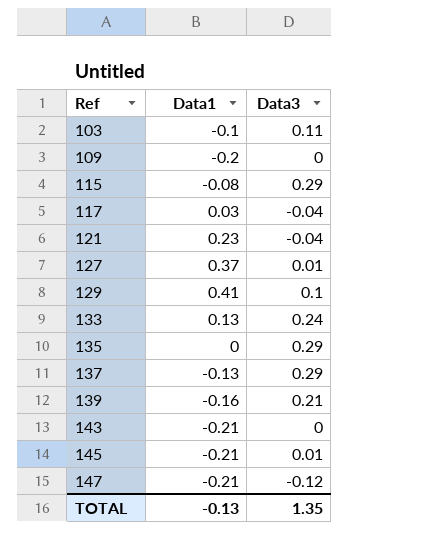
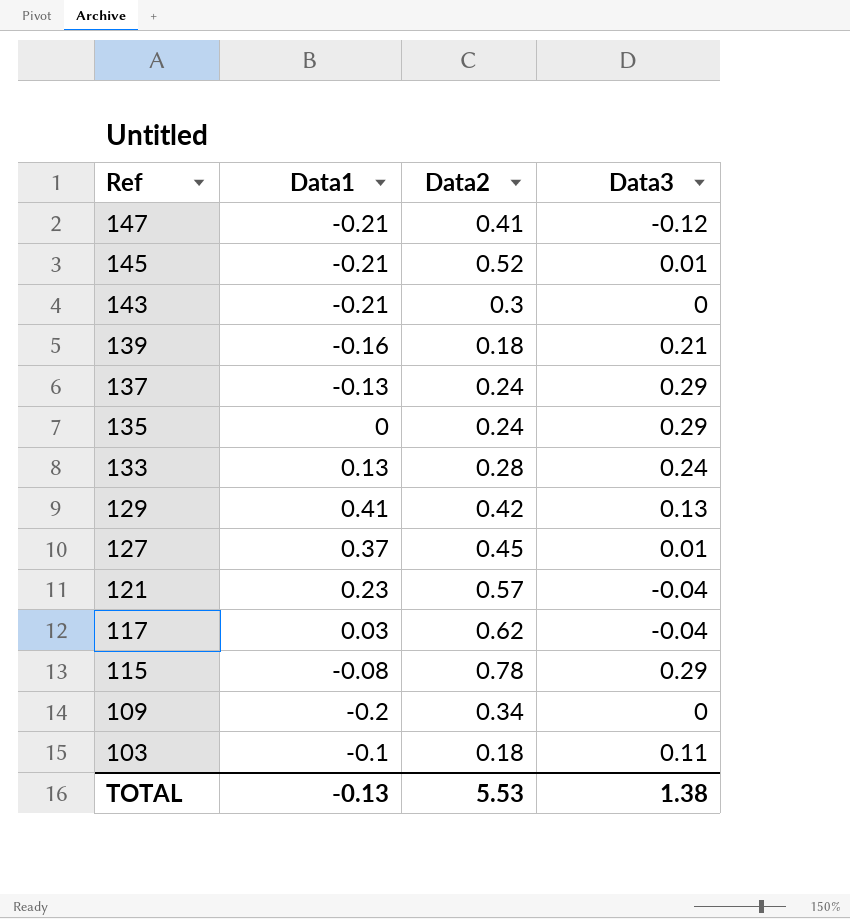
row order: Ref ascending -> Ref descending
column Data2 | position: none -> 3
129 | Data3: 0.1 -> 0.13
TOTAL | Data3: 1.35 -> 1.38

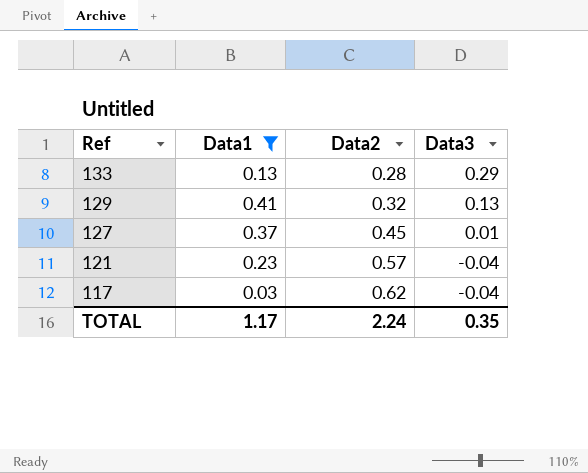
filter: none -> Data1 >= 0.03
133 | Data3: 0.24 -> 0.29
129 | Data2: 0.42 -> 0.32
TOTAL | Data1: -0.13 -> 1.17
TOTAL | Data2: 5.53 -> 2.24
TOTAL | Data3: 1.38 -> 0.35

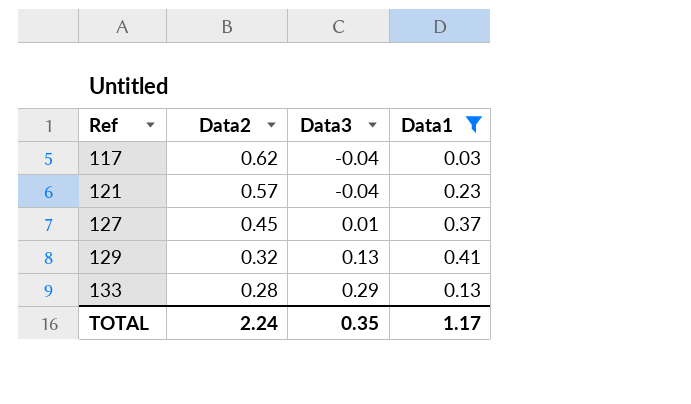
row order: Ref descending -> Ref ascending
column Data1 | position: 2 -> 4

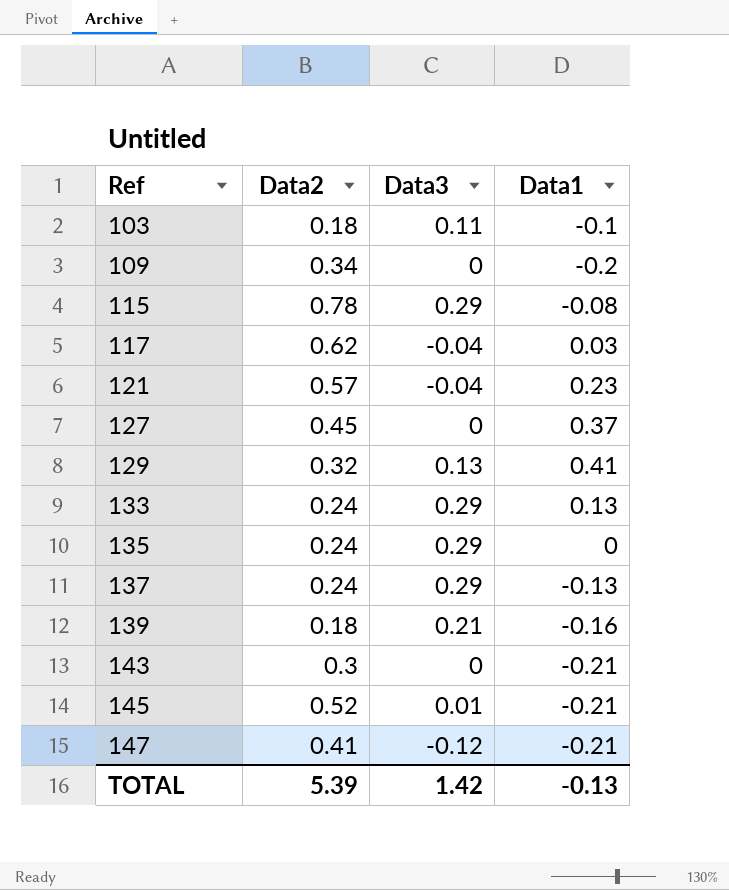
filter: Data1 >= 0.03 -> none
127 | Data3: 0.01 -> 0
133 | Data2: 0.28 -> 0.24
TOTAL | Data2: 2.24 -> 5.39
TOTAL | Data3: 0.35 -> 1.42
TOTAL | Data1: 1.17 -> -0.13

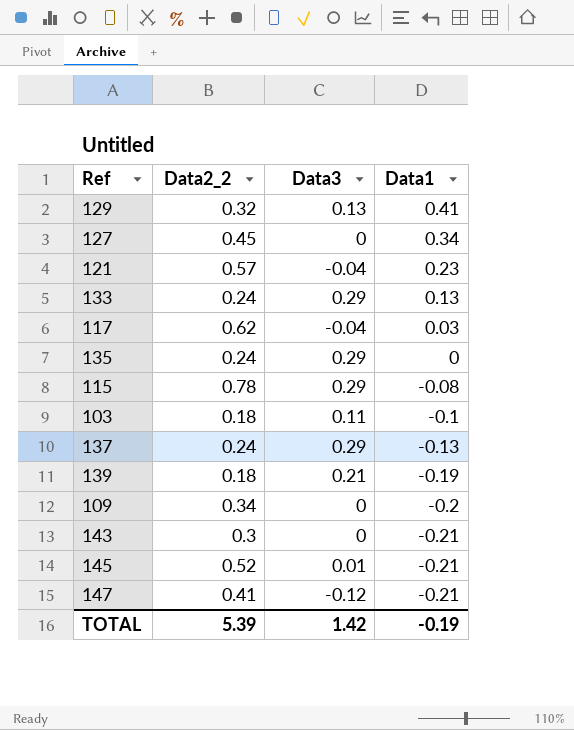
row order: Ref ascending -> Data1 descending
column name: Data2 -> Data2_2
127 | Data1: 0.37 -> 0.34
139 | Data1: -0.16 -> -0.19
TOTAL | Data1: -0.13 -> -0.19

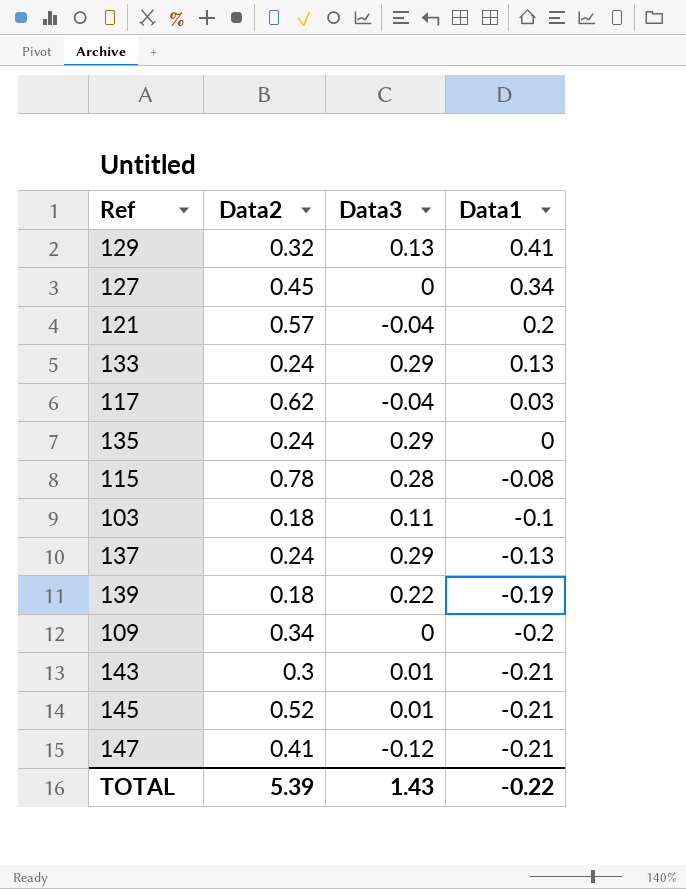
column name: Data2_2 -> Data2
121 | Data1: 0.23 -> 0.2
115 | Data3: 0.29 -> 0.28
139 | Data3: 0.21 -> 0.22
143 | Data3: 0 -> 0.01
TOTAL | Data3: 1.42 -> 1.43
TOTAL | Data1: -0.19 -> -0.22

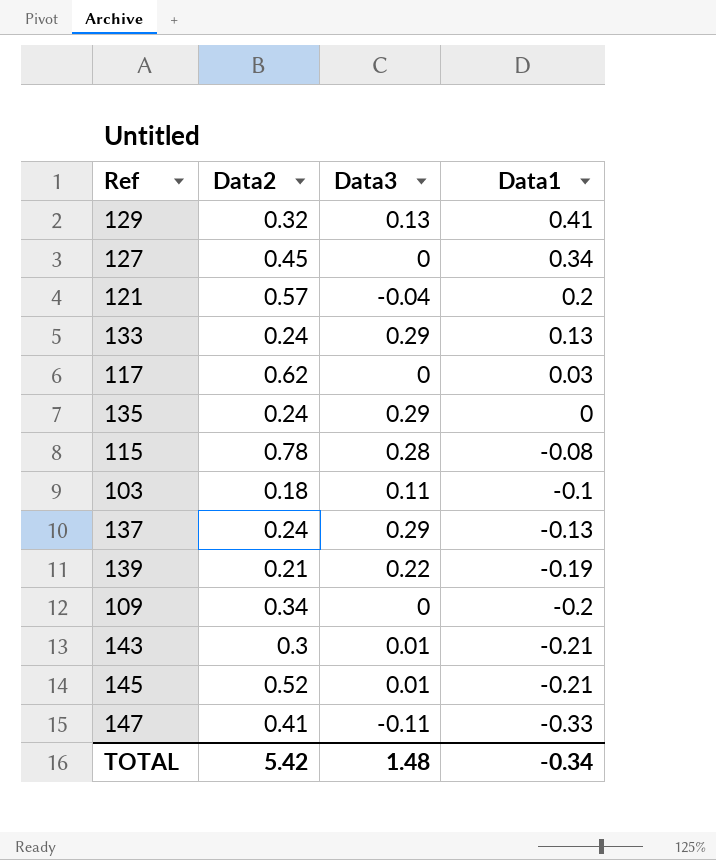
117 | Data3: -0.04 -> 0
139 | Data2: 0.18 -> 0.21
147 | Data3: -0.12 -> -0.11
147 | Data1: -0.21 -> -0.33
TOTAL | Data2: 5.39 -> 5.42
TOTAL | Data3: 1.43 -> 1.48
TOTAL | Data1: -0.22 -> -0.34

